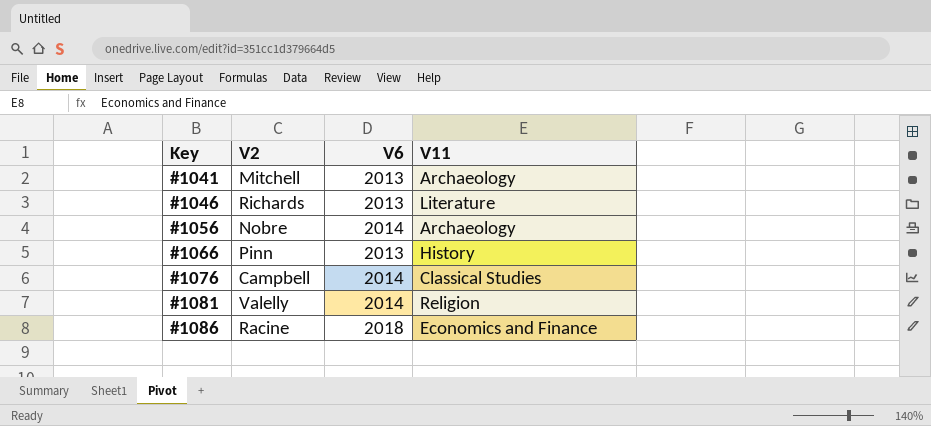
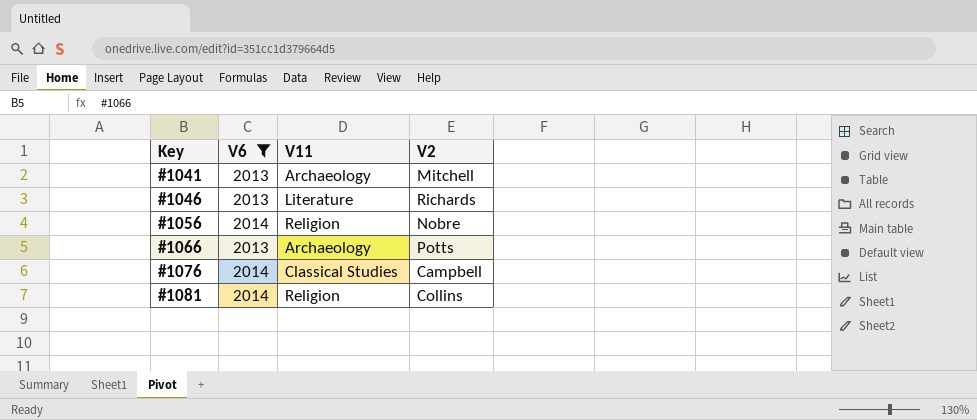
filter: none -> V6 != 2018
column V2 | position: 2 -> 4
#1056 | V11: Archaeology -> Religion
#1066 | V11: History -> Archaeology
#1066 | V2: Pinn -> Potts
#1081 | V2: Valelly -> Collins

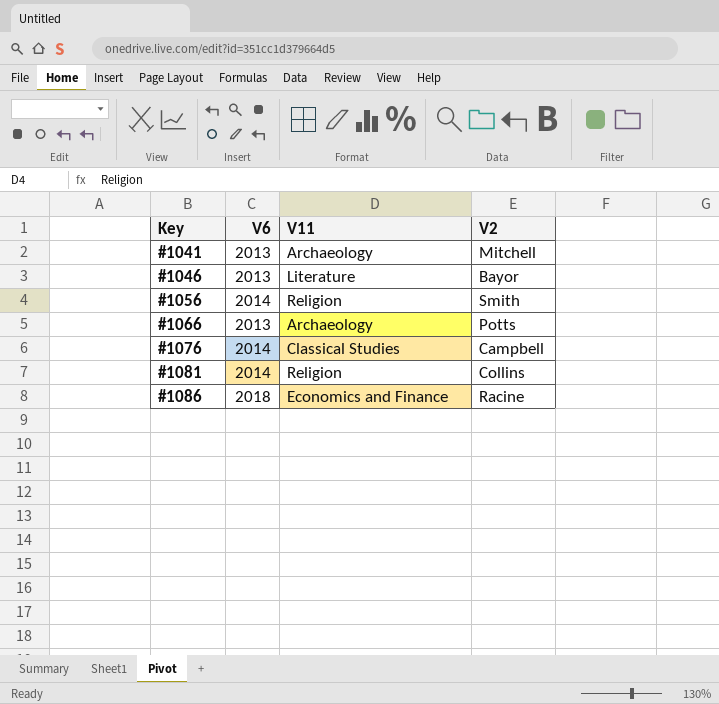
filter: V6 != 2018 -> none
#1046 | V2: Richards -> Bayor
#1056 | V2: Nobre -> Smith

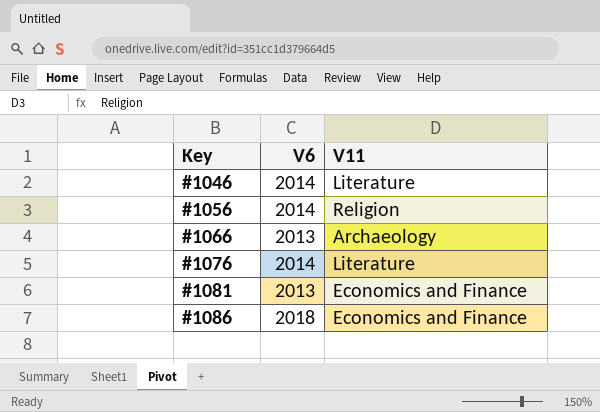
column V2 | position: 4 -> none
row #1041: 2013 | Archaeology | Mitchell -> none
#1046 | V6: 2013 -> 2014
#1076 | V11: Classical Studies -> Literature
#1081 | V6: 2014 -> 2013
#1081 | V11: Religion -> Economics and Finance

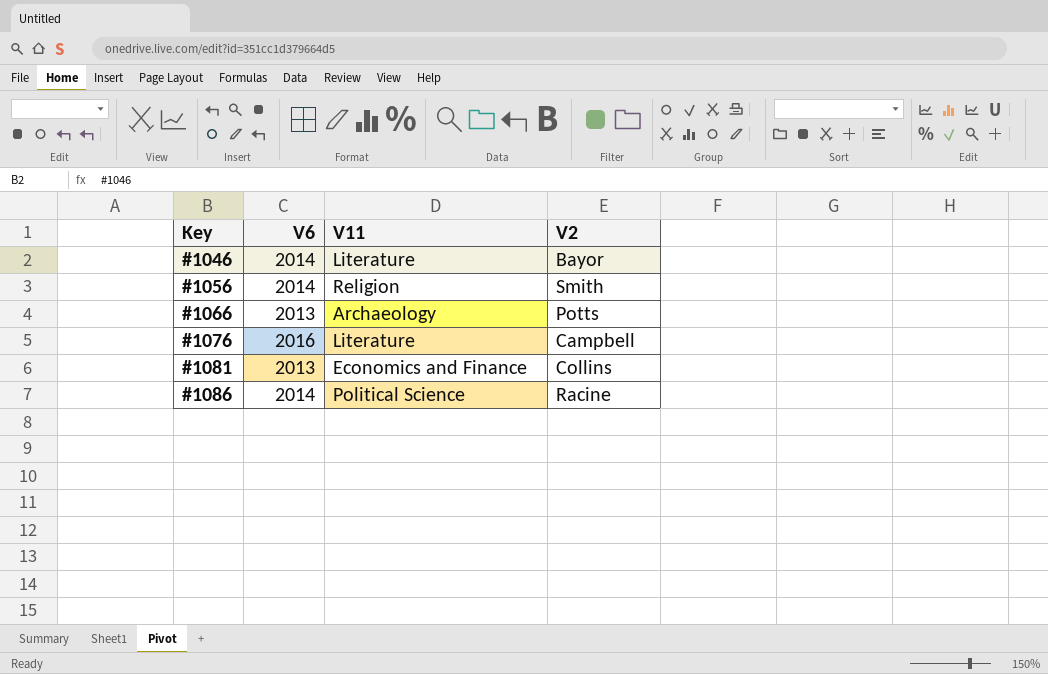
column V2 | position: none -> 4
#1076 | V6: 2014 -> 2016
#1086 | V6: 2018 -> 2014
#1086 | V11: Economics and Finance -> Political Science

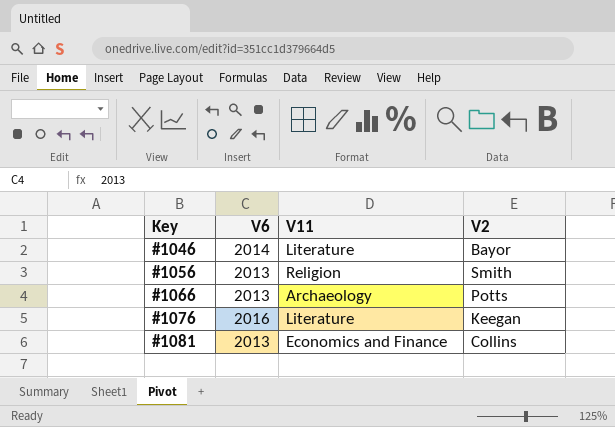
row #1086: 2014 | Political Science | Racine -> none
#1056 | V6: 2014 -> 2013
#1076 | V2: Campbell -> Keegan

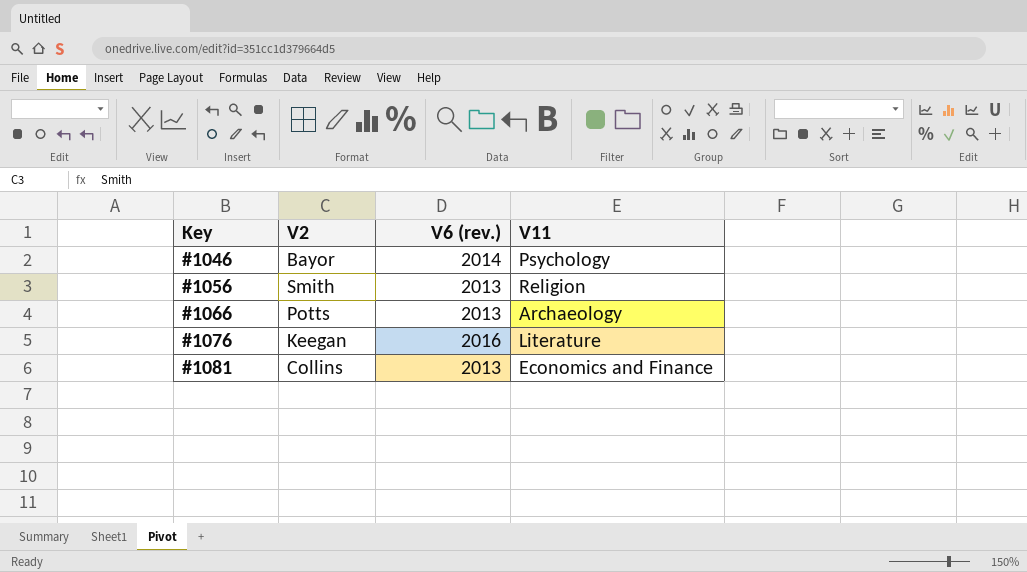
column V2 | position: 4 -> 2
column name: V6 -> V6 (rev.)
#1046 | V11: Literature -> Psychology

